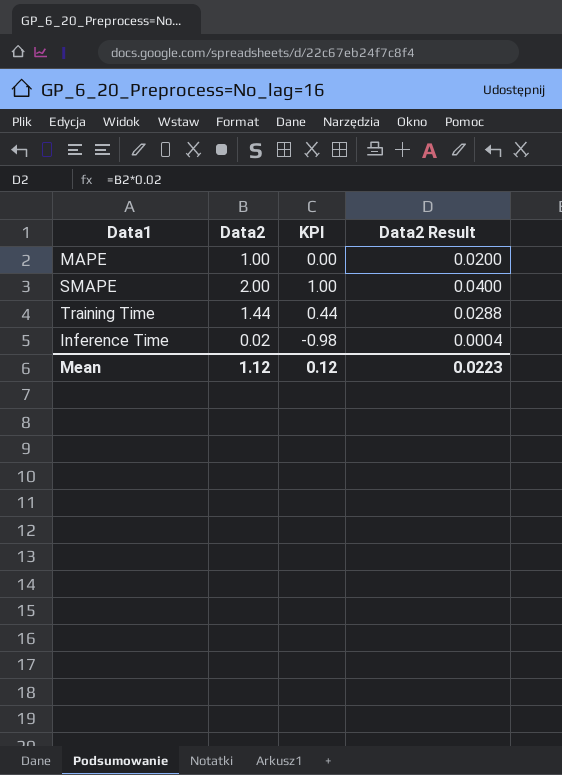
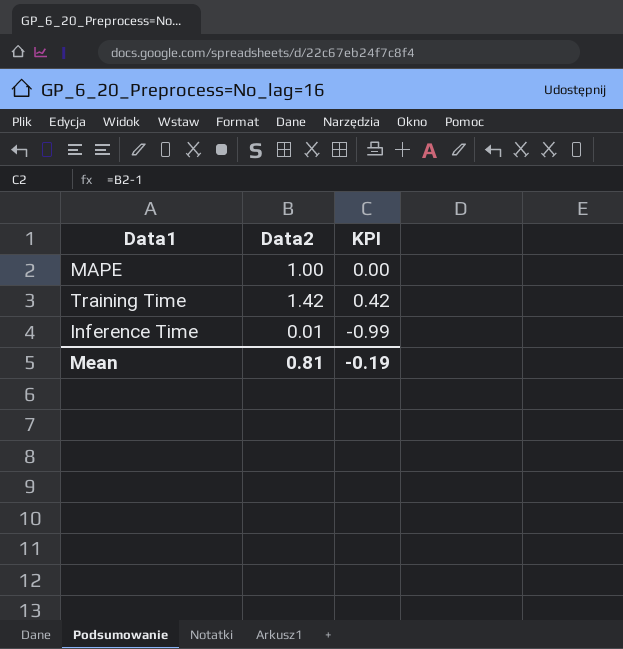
column Data2 Result | formula: [Data2] * 0.02 -> none
row SMAPE: 2.00 | 1.00 | 0.0400 -> none
Training Time | Data2: 1.44 -> 1.42
Training Time | KPI: 0.44 -> 0.42
Inference Time | Data2: 0.02 -> 0.01
Inference Time | KPI: -0.98 -> -0.99
Mean | Data2: 1.12 -> 0.81
Mean | KPI: 0.12 -> -0.19

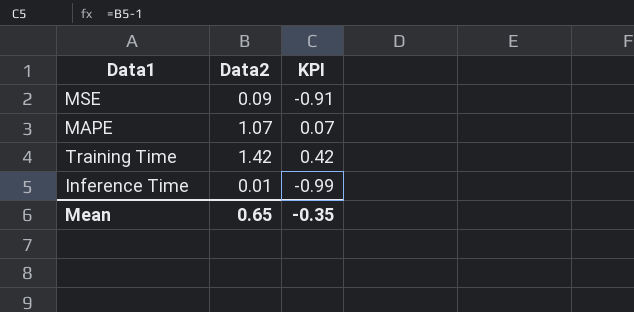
row MSE: none -> 0.09 | -0.91
MAPE | Data2: 1.00 -> 1.07
MAPE | KPI: 0.00 -> 0.07
Mean | Data2: 0.81 -> 0.65
Mean | KPI: -0.19 -> -0.35

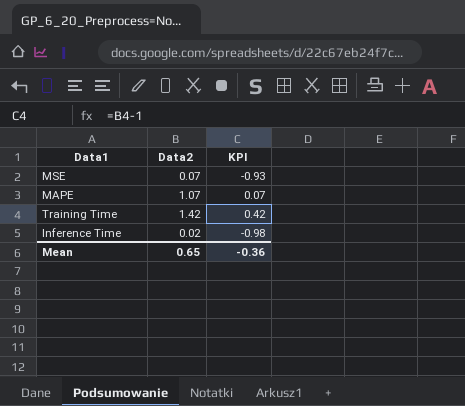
MSE | Data2: 0.09 -> 0.07
MSE | KPI: -0.91 -> -0.93
Inference Time | Data2: 0.01 -> 0.02
Inference Time | KPI: -0.99 -> -0.98
Mean | KPI: -0.35 -> -0.36

